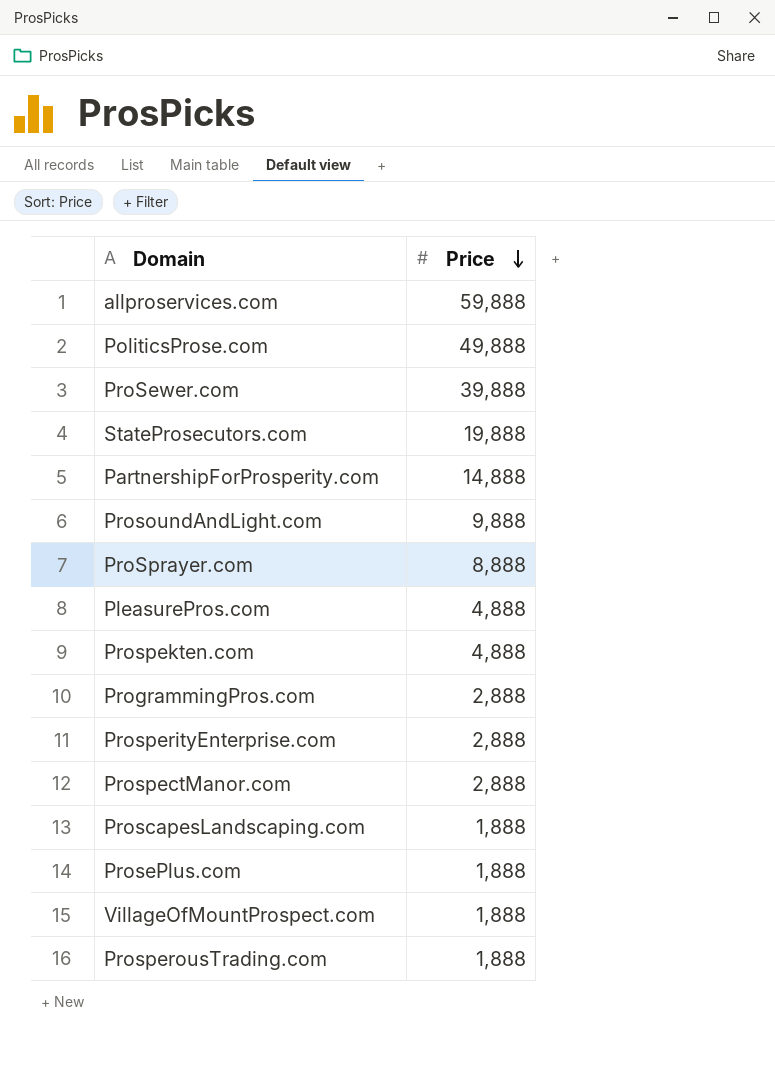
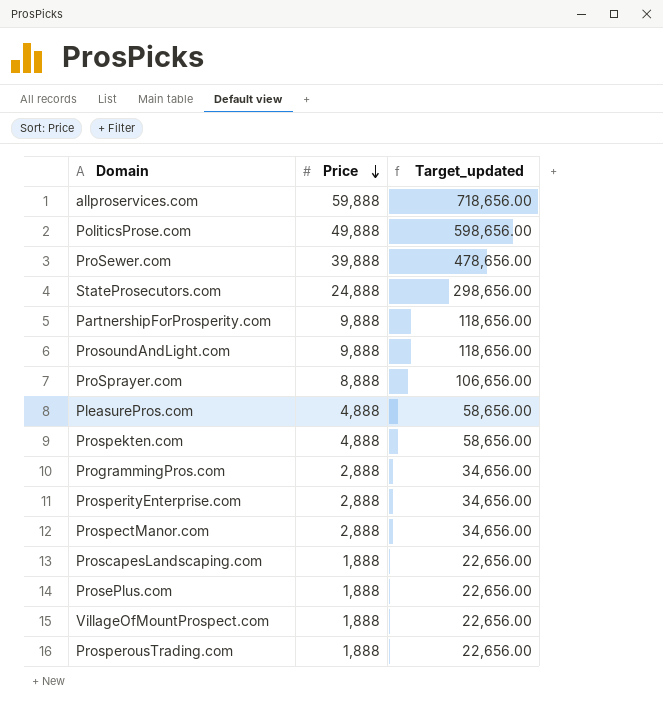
column Target_updated | formula: none -> [Price] * 12
StateProsecutors.com | Price: 19,888 -> 24,888
PartnershipForProsperity.com | Price: 14,888 -> 9,888

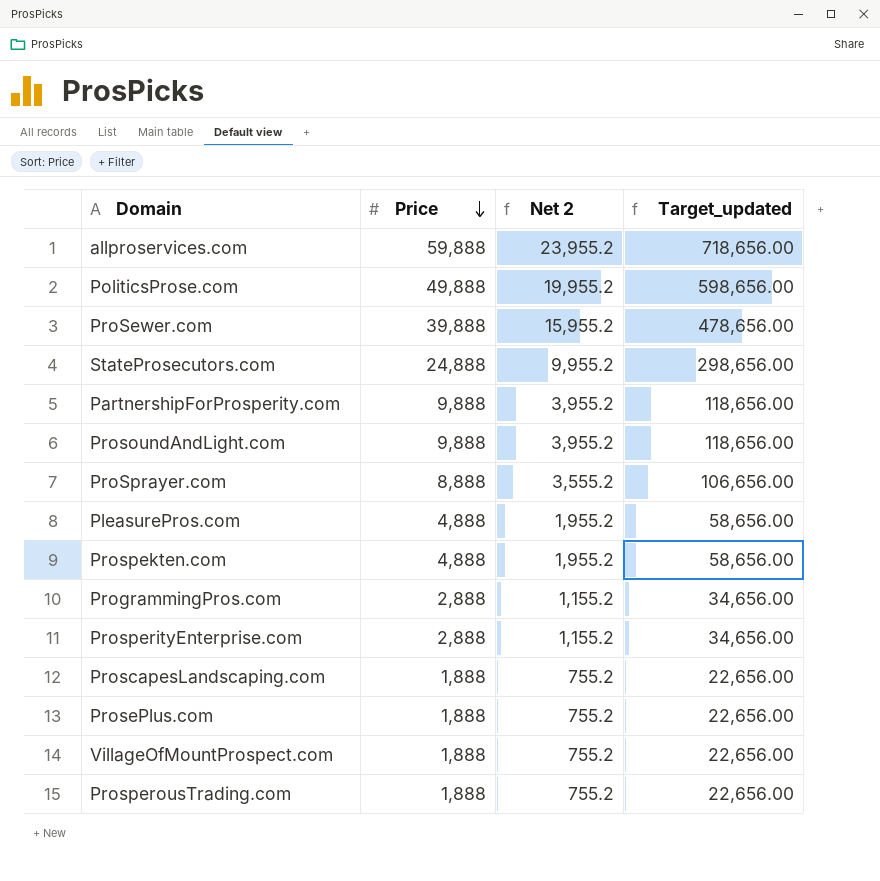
column Net 2 | formula: none -> [Price] * 0.4
row ProspectManor.com: 2,888 | 34,656.00 -> none

